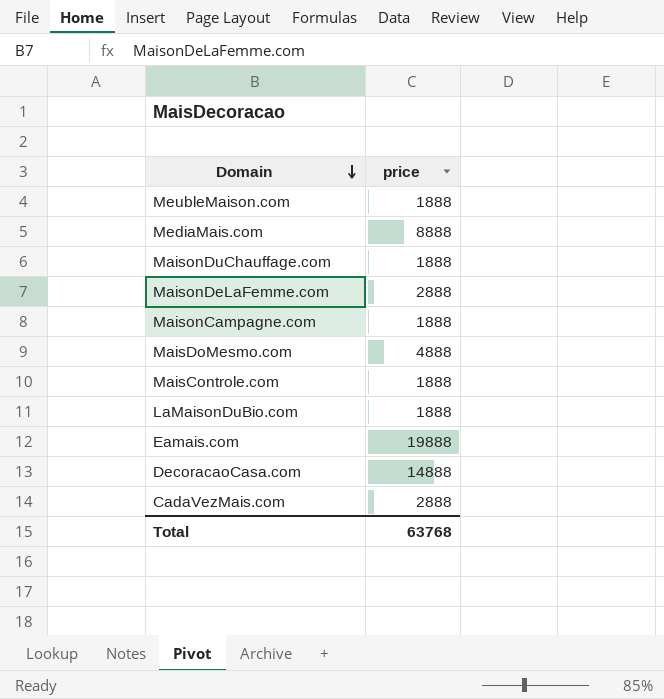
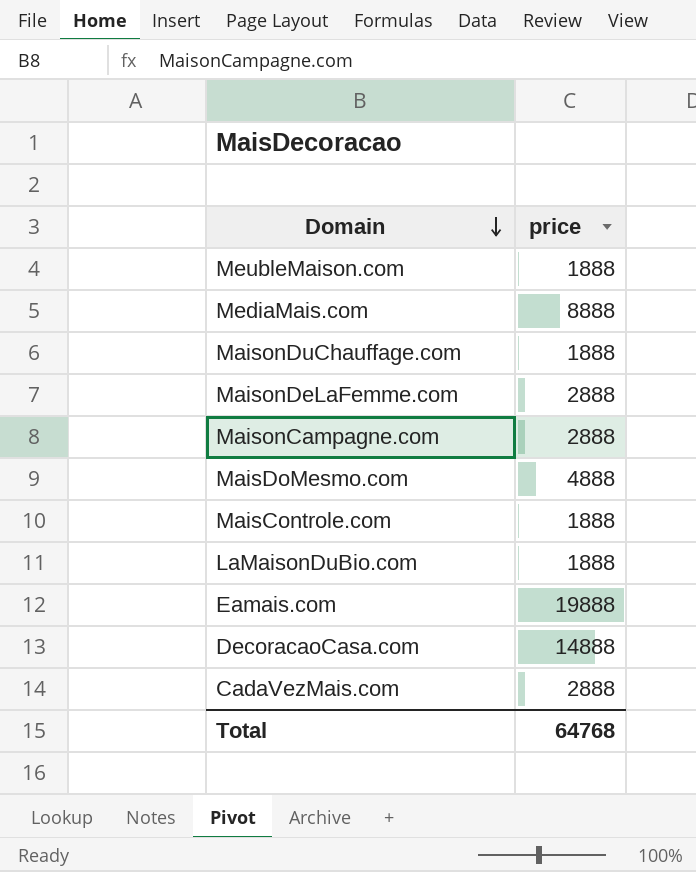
MaisonCampagne.com | price: 1888 -> 2888
Total | price: 63768 -> 64768

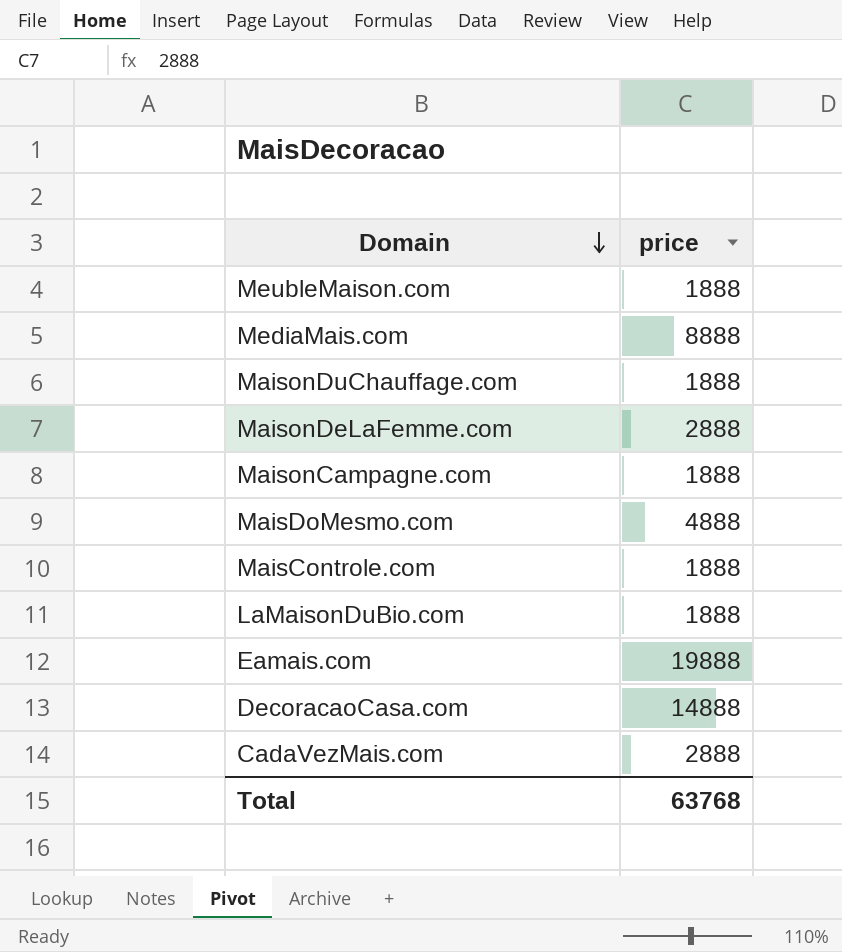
MaisonCampagne.com | price: 2888 -> 1888
Total | price: 64768 -> 63768

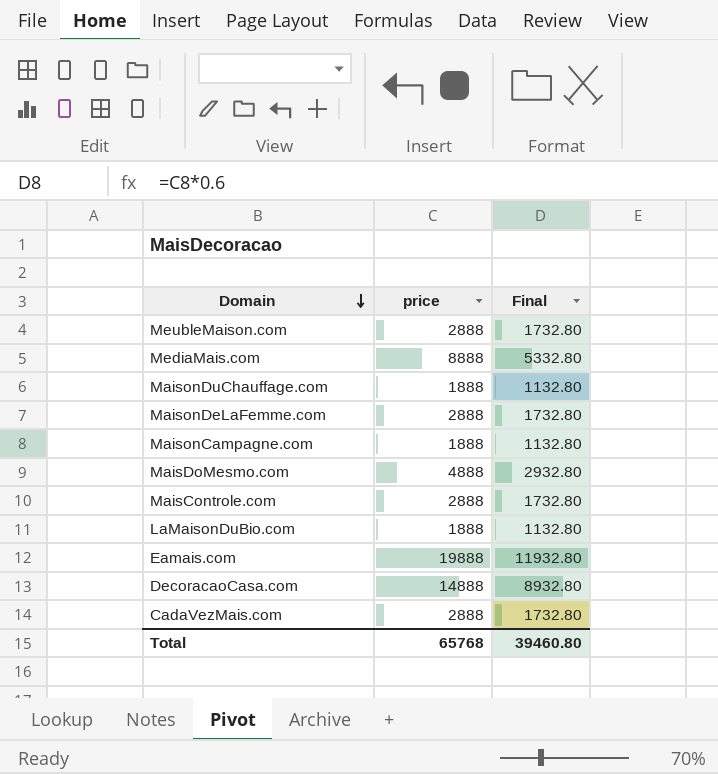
column Final | formula: none -> [price] * 0.6
MeubleMaison.com | price: 1888 -> 2888
MaisControle.com | price: 1888 -> 2888
Total | price: 63768 -> 65768

